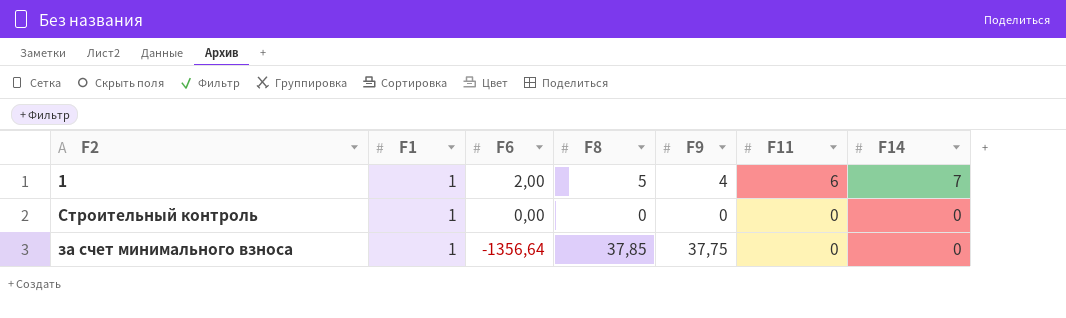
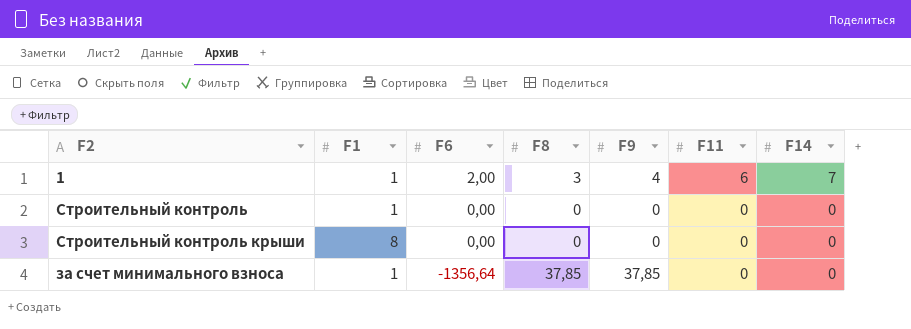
1 | F8: 5 -> 3
row Строительный контроль крыши: none -> 8 | 0,00 | 0 | 0 | 0 | 0
за счет минимального взноса | F9: 37,75 -> 37,85

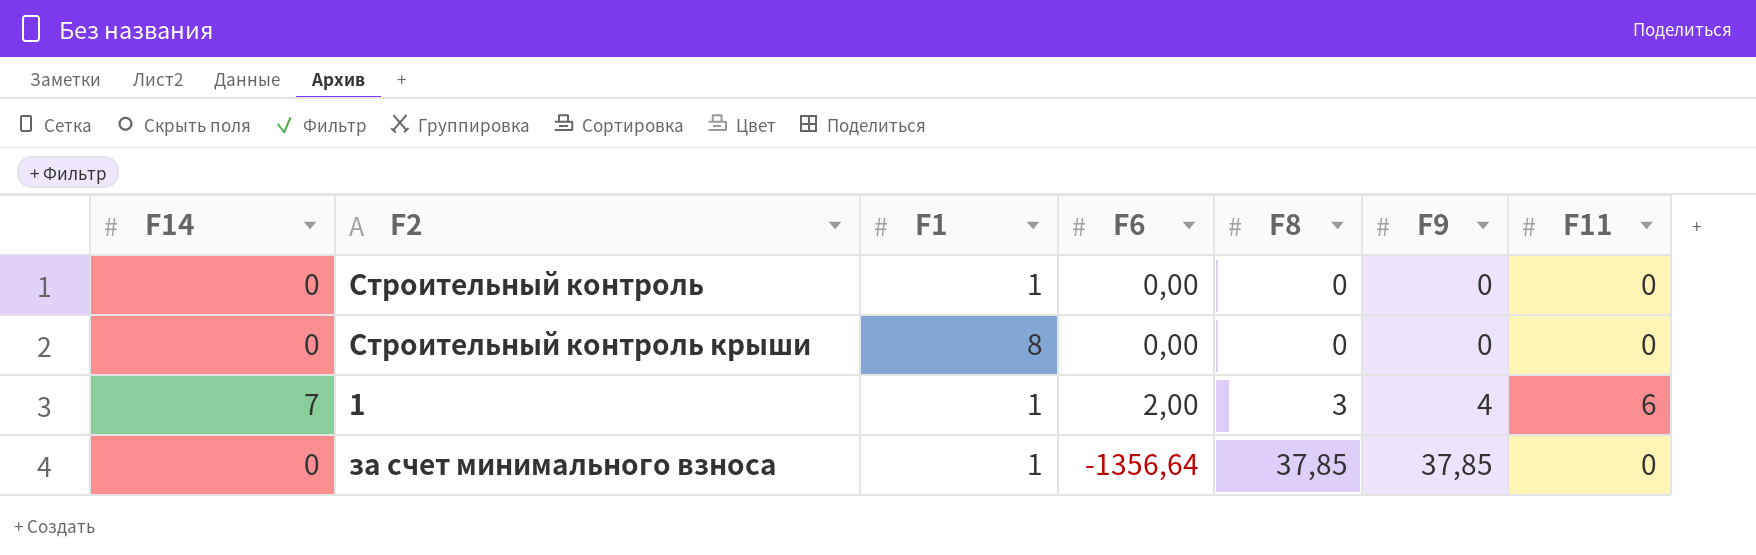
row order: F6 descending -> F8 ascending
column F14 | position: 7 -> 1

